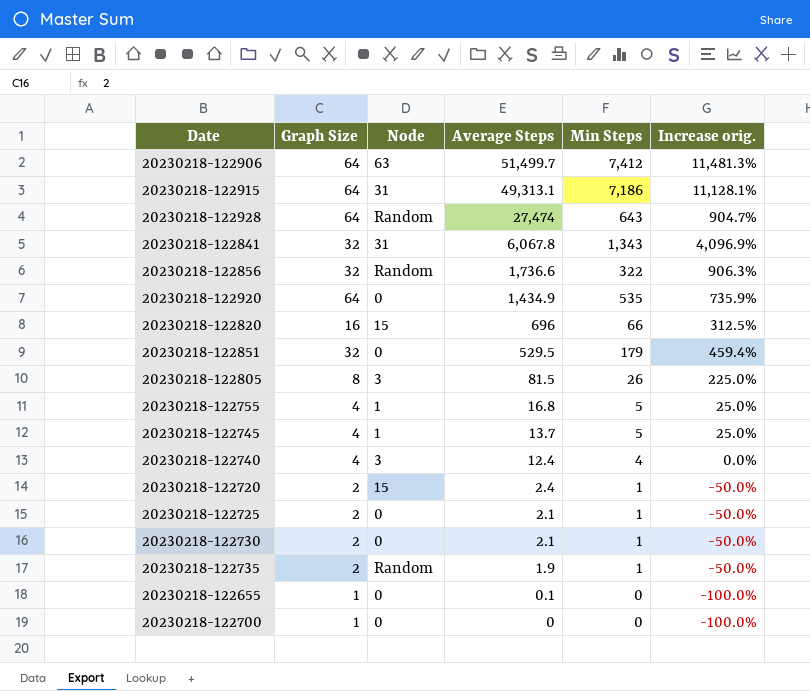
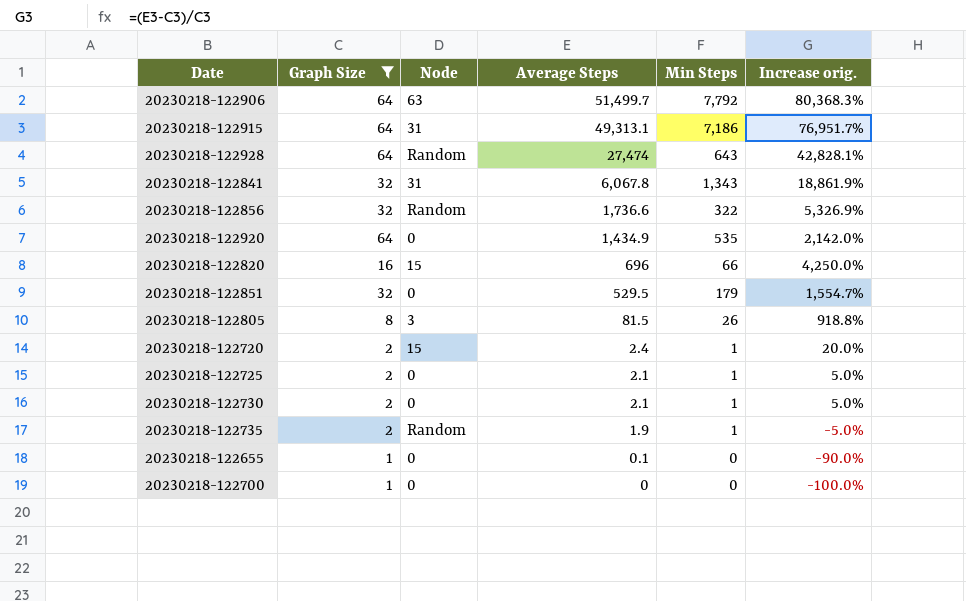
filter: none -> Graph Size != 4
column Increase orig. | formula: ([Min Steps] - [Graph Size]) / [Graph Size] -> ([Average Steps] - [Graph Size]) / [Graph Size]
20230218-122906 | Min Steps: 7,412 -> 7,792

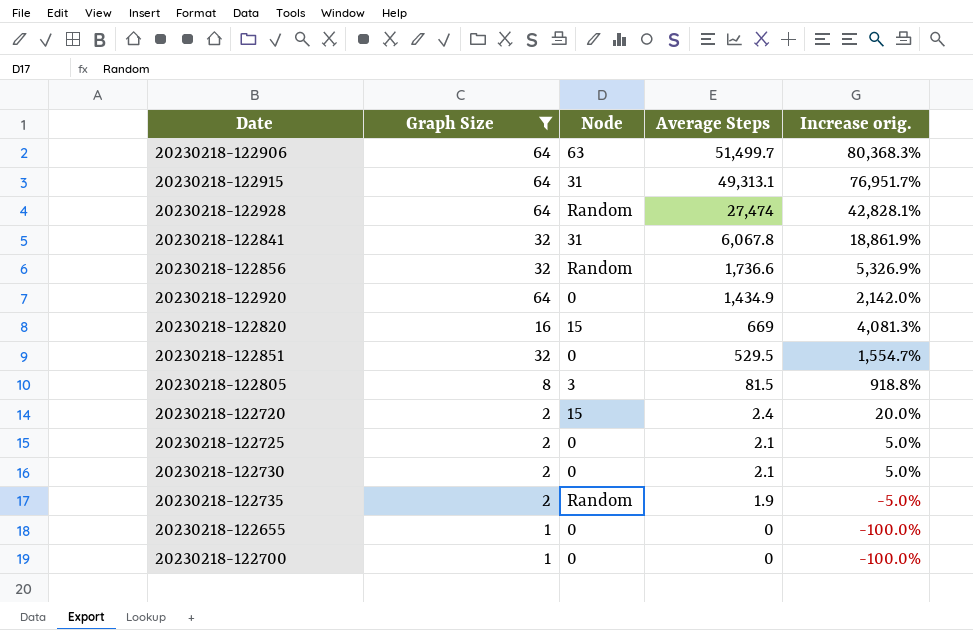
column Min Steps | position: 5 -> none
20230218-122820 | Average Steps: 696 -> 669
20230218-122820 | Increase orig.: 4,250.0% -> 4,081.3%
20230218-122655 | Average Steps: 0.1 -> 0
20230218-122655 | Increase orig.: -90.0% -> -100.0%

